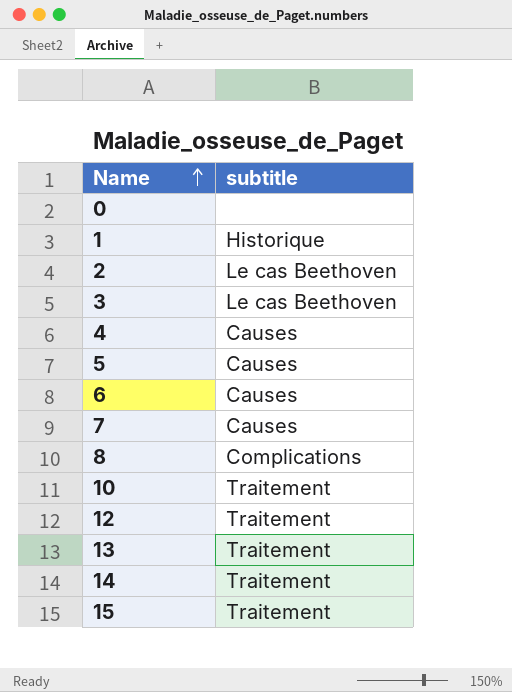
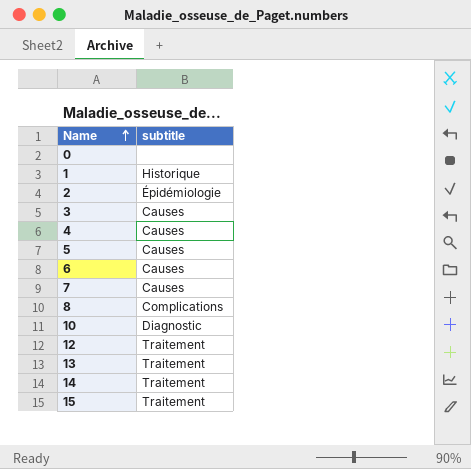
2 | subtitle: Le cas Beethoven -> Épidémiologie
3 | subtitle: Le cas Beethoven -> Causes
10 | subtitle: Traitement -> Diagnostic

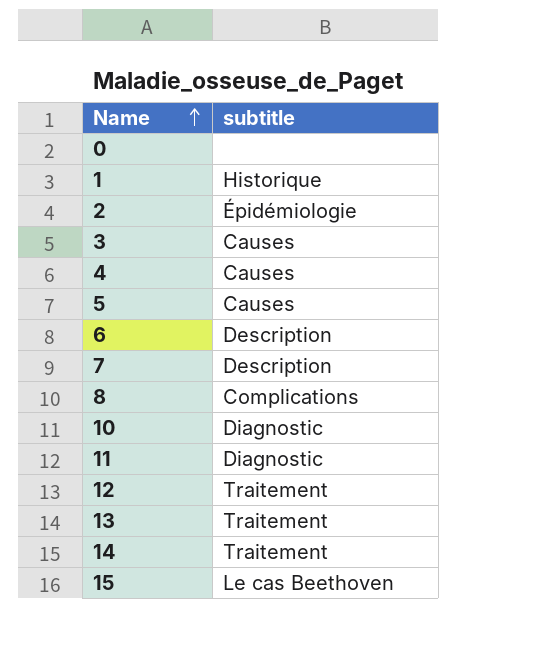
6 | subtitle: Causes -> Description
7 | subtitle: Causes -> Description
row 11: none -> Diagnostic
15 | subtitle: Traitement -> Le cas Beethoven

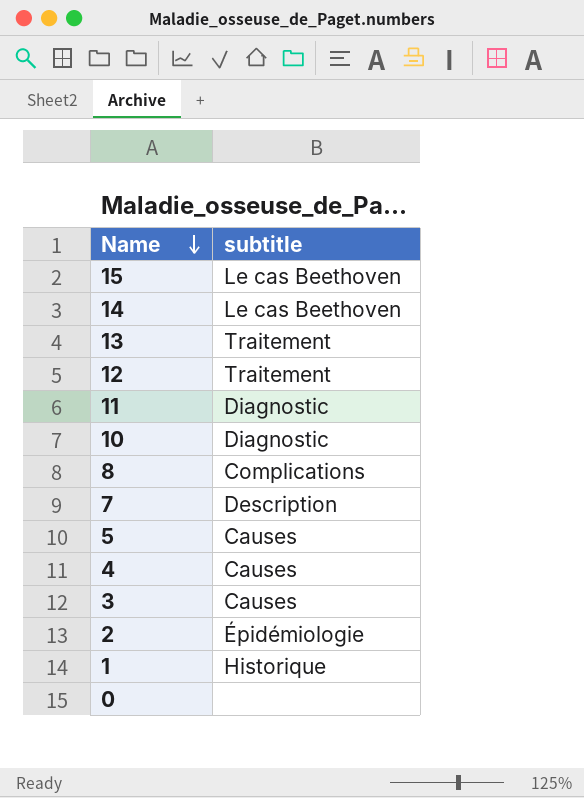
row order: Name ascending -> Name descending
row 6: Description -> none
14 | subtitle: Traitement -> Le cas Beethoven

